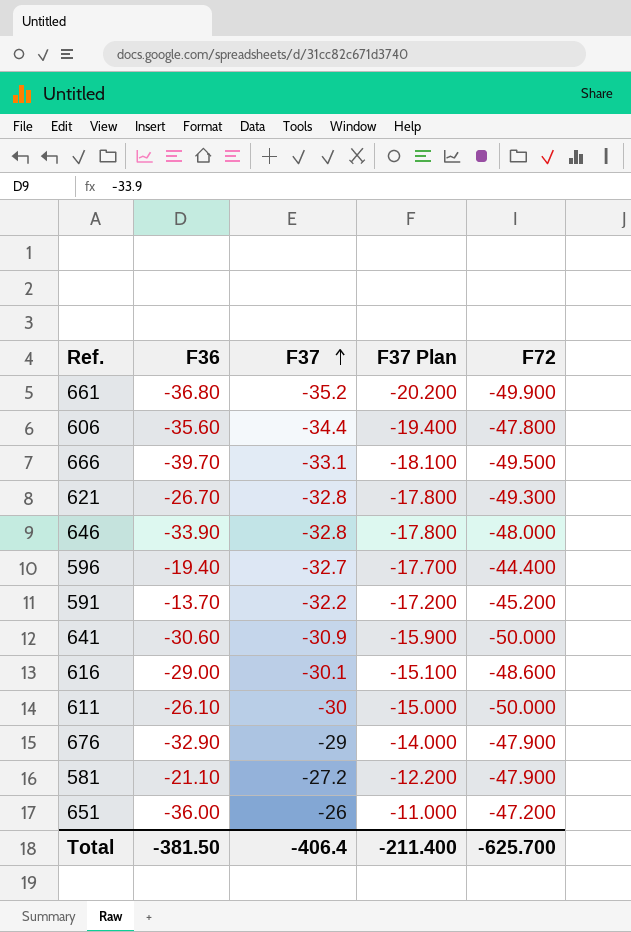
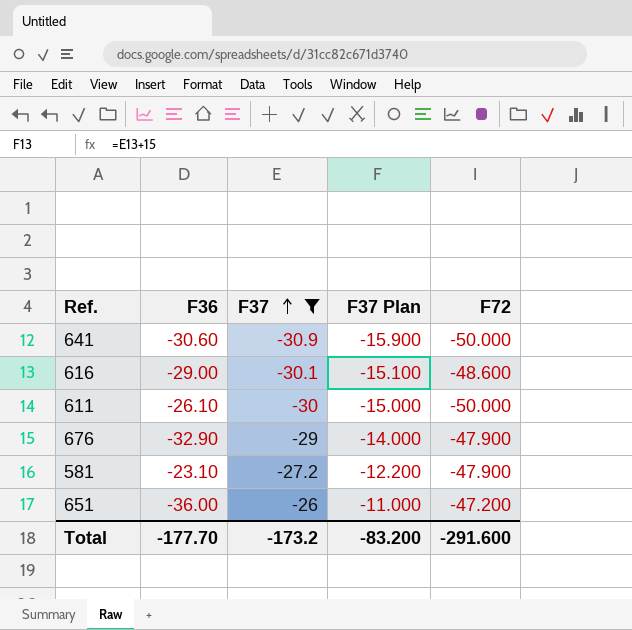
filter: none -> F37 >= -30.9
581 | F36: -21.10 -> -23.10
Total | F36: -381.50 -> -177.70
Total | F37: -406.4 -> -173.2
Total | F37 Plan: -211.400 -> -83.200
Total | F72: -625.700 -> -291.600

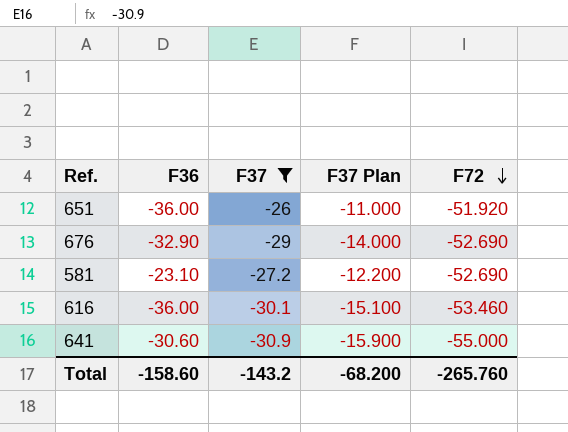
row order: F37 ascending -> F72 descending
row 611: -26.10 | -30 | -15.000 | -50.000 -> none
651 | F72: -47.200 -> -51.920
676 | F72: -47.900 -> -52.690
581 | F72: -47.900 -> -52.690
616 | F36: -29.00 -> -36.00
616 | F72: -48.600 -> -53.460
641 | F72: -50.000 -> -55.000
Total | F36: -177.70 -> -158.60
Total | F37: -173.2 -> -143.2
Total | F37 Plan: -83.200 -> -68.200
Total | F72: -291.600 -> -265.760

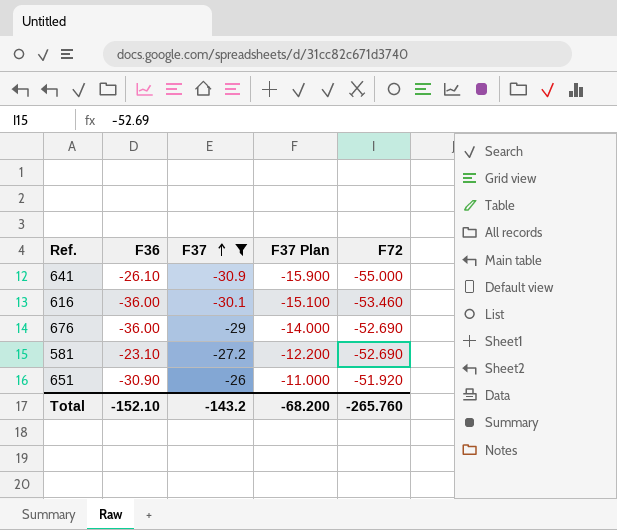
row order: F72 descending -> F37 ascending
641 | F36: -30.60 -> -26.10
676 | F36: -32.90 -> -36.00
651 | F36: -36.00 -> -30.90
Total | F36: -158.60 -> -152.10

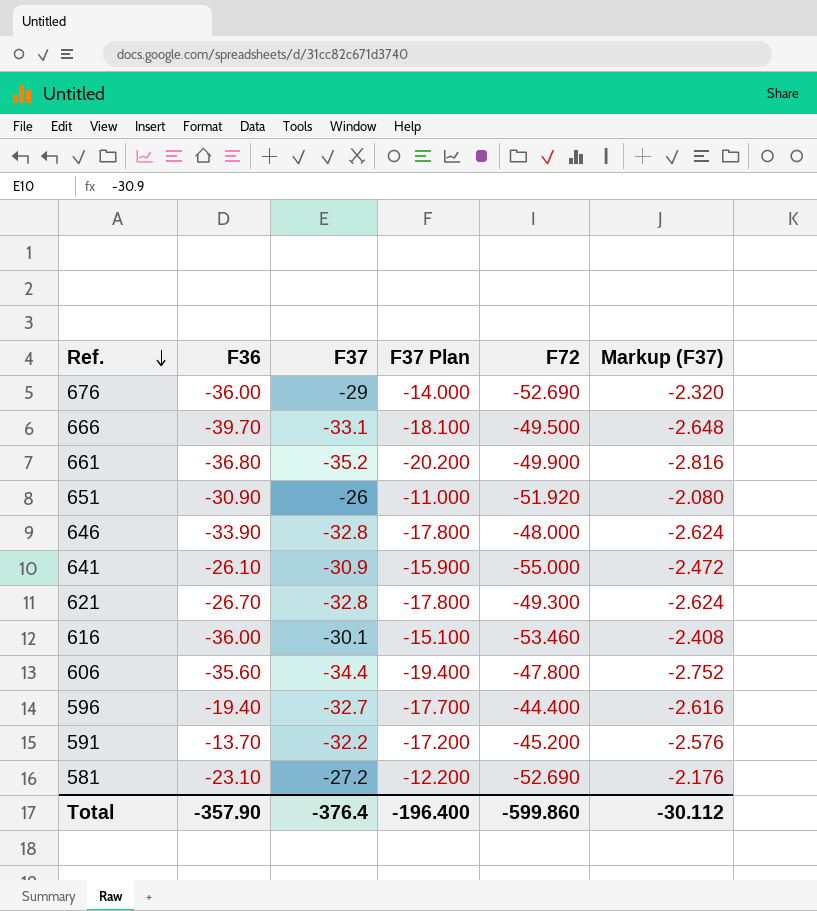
filter: F37 >= -30.9 -> none
row order: F37 ascending -> Ref. descending
column Markup (F37) | formula: none -> [F37] * 0.08
Total | F36: -152.10 -> -357.90
Total | F37: -143.2 -> -376.4
Total | F37 Plan: -68.200 -> -196.400
Total | F72: -265.760 -> -599.860

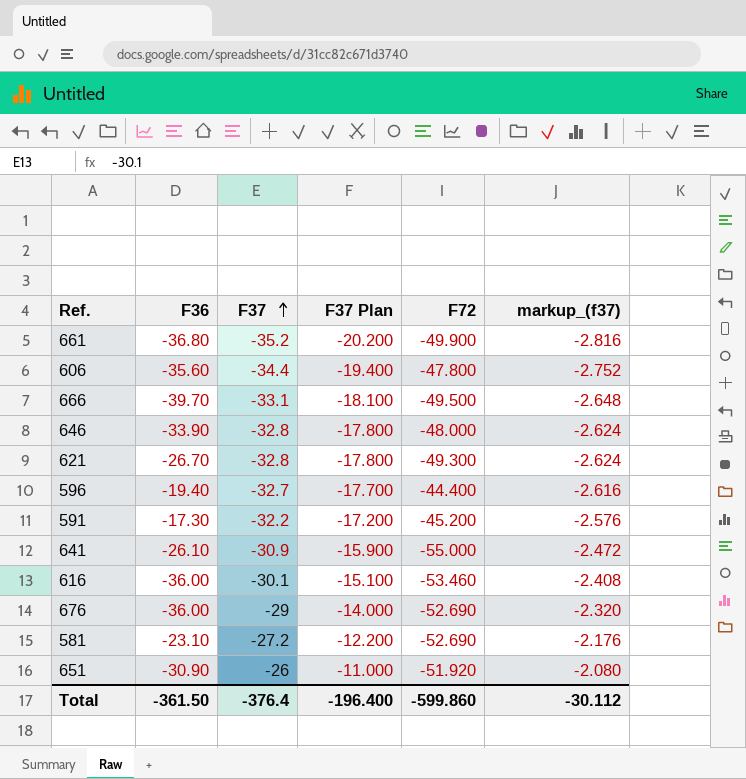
row order: Ref. descending -> F37 ascending
column name: Markup (F37) -> markup_(f37)
591 | F36: -13.70 -> -17.30
Total | F36: -357.90 -> -361.50

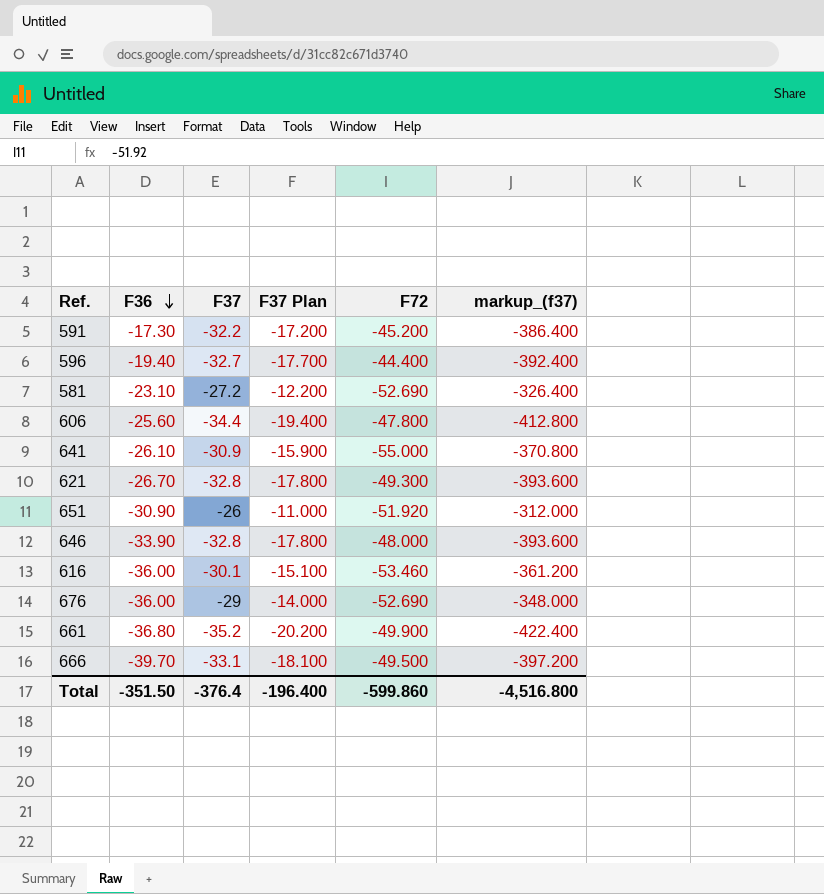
row order: F37 ascending -> F36 descending
column markup_(f37) | formula: [F37] * 0.08 -> [F37] * 12
606 | F36: -35.60 -> -25.60
Total | F36: -361.50 -> -351.50
Total | markup_(f37): -30.112 -> -4,516.800

